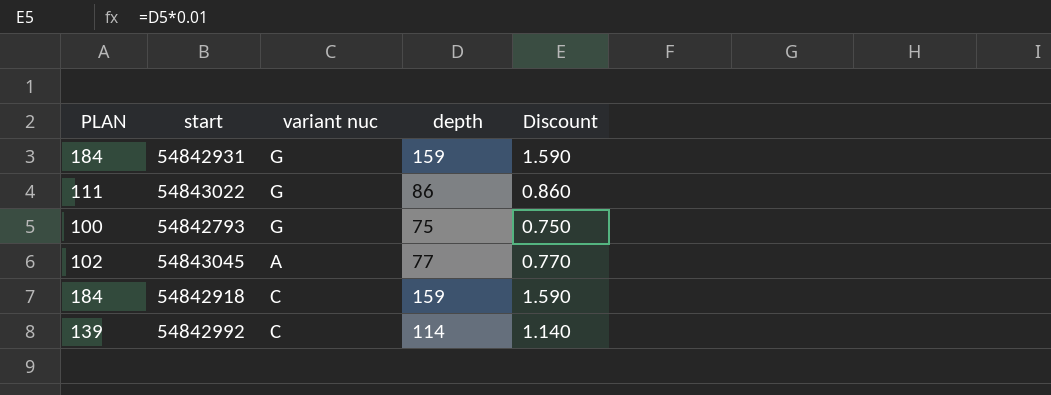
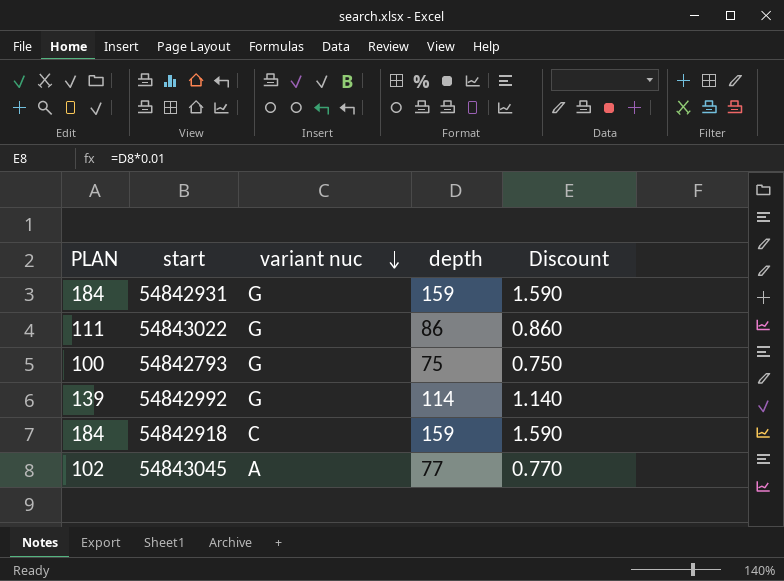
row order: none -> variant nuc descending
54842992 | variant nuc: C -> G

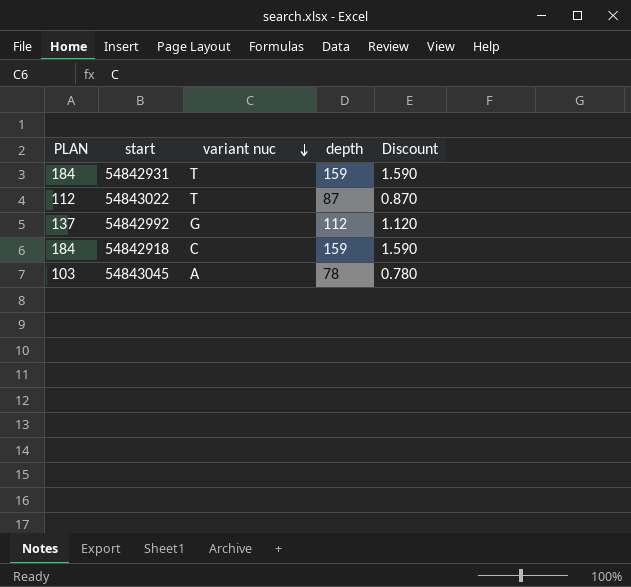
row 54842793: 100 | G | 75 | 0.750 -> none
54842931 | variant nuc: G -> T
54843022 | PLAN: 111 -> 112
54843022 | variant nuc: G -> T
54843022 | depth: 86 -> 87
54843022 | Discount: 0.860 -> 0.870
54842992 | PLAN: 139 -> 137
54842992 | depth: 114 -> 112
54842992 | Discount: 1.140 -> 1.120
54843045 | PLAN: 102 -> 103
54843045 | depth: 77 -> 78
54843045 | Discount: 0.770 -> 0.780

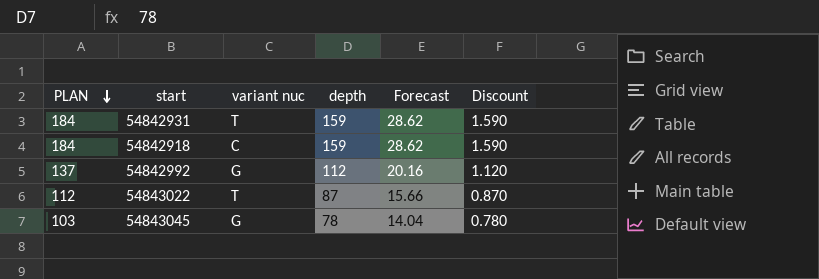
row order: variant nuc descending -> PLAN descending
column Forecast | formula: none -> [depth] * 0.18
54843045 | variant nuc: A -> G

